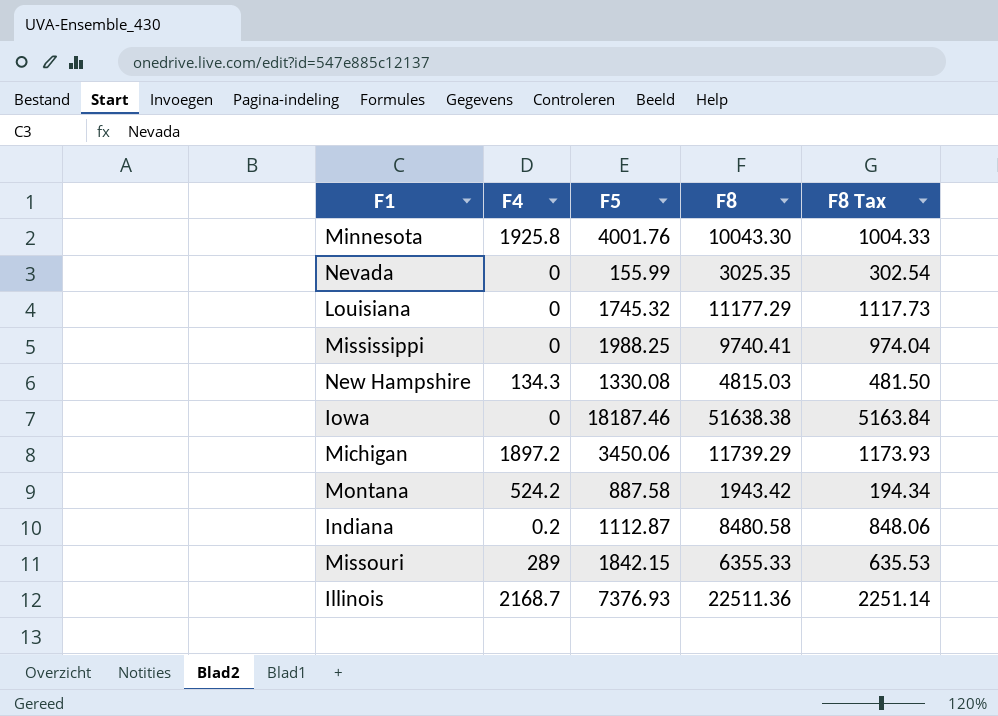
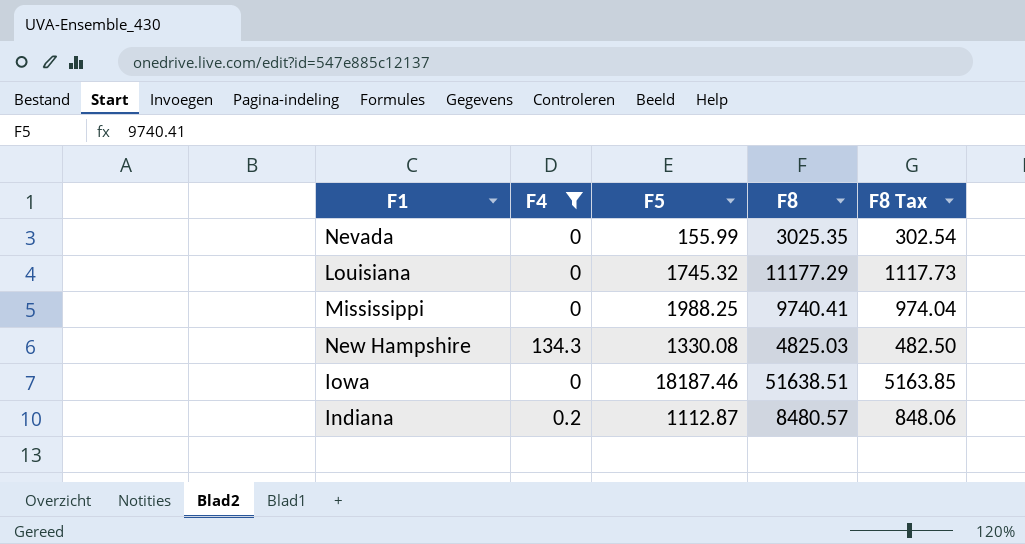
filter: none -> F4 <= 134.3
New Hampshire | F8: 4815.03 -> 4825.03
New Hampshire | F8 Tax: 481.50 -> 482.50
Iowa | F8: 51638.38 -> 51638.51
Iowa | F8 Tax: 5163.84 -> 5163.85
Indiana | F8: 8480.58 -> 8480.57

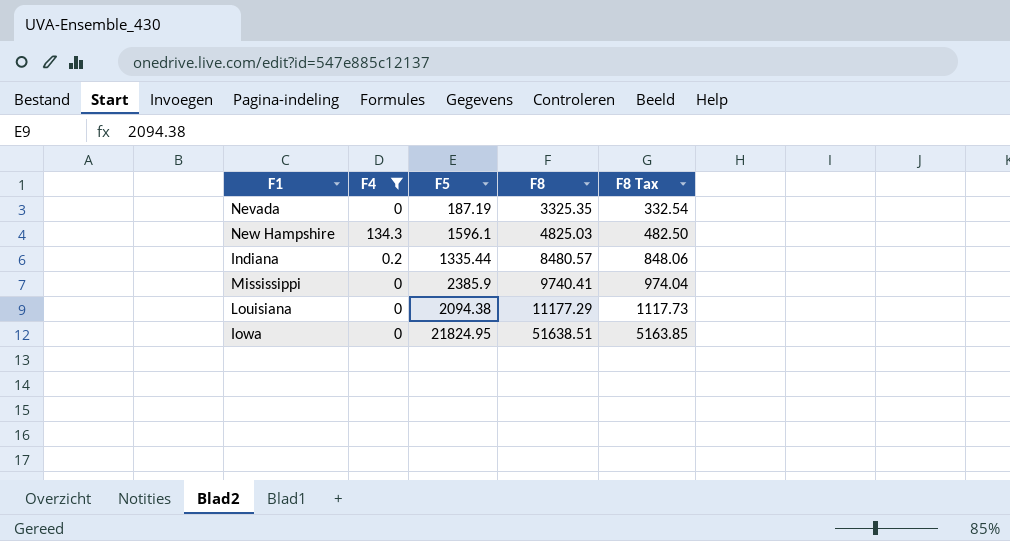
row order: none -> F8 ascending
Nevada | F5: 155.99 -> 187.19
Nevada | F8: 3025.35 -> 3325.35
Nevada | F8 Tax: 302.54 -> 332.54
New Hampshire | F5: 1330.08 -> 1596.1
Indiana | F5: 1112.87 -> 1335.44
Mississippi | F5: 1988.25 -> 2385.9
Louisiana | F5: 1745.32 -> 2094.38
Iowa | F5: 18187.46 -> 21824.95

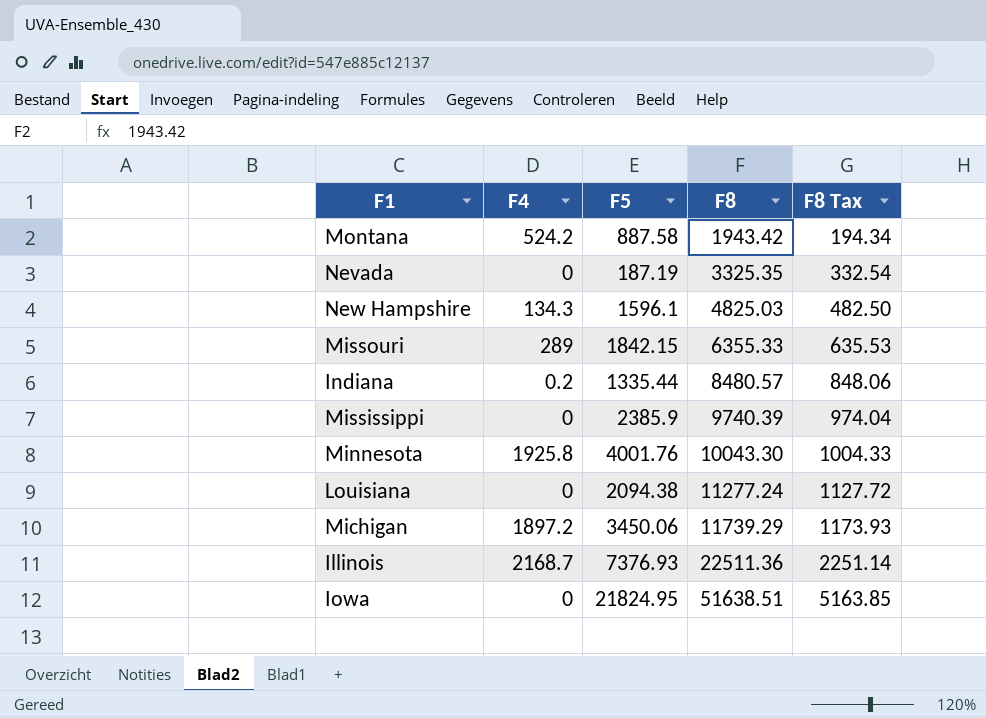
filter: F4 <= 134.3 -> none
Mississippi | F8: 9740.41 -> 9740.39
Louisiana | F8: 11177.29 -> 11277.24
Louisiana | F8 Tax: 1117.73 -> 1127.72

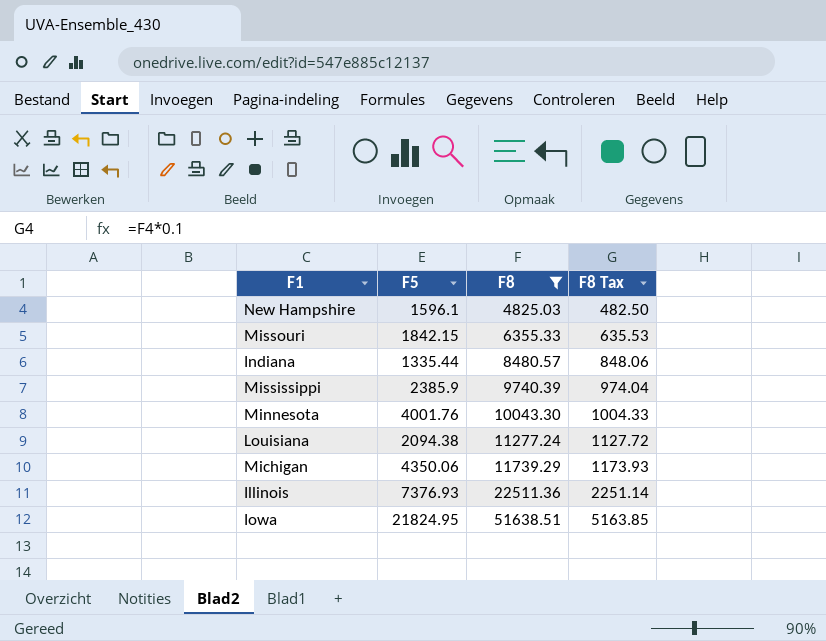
filter: none -> F8 >= 4825.03
column F4 | position: 2 -> none
Michigan | F5: 3450.06 -> 4350.06

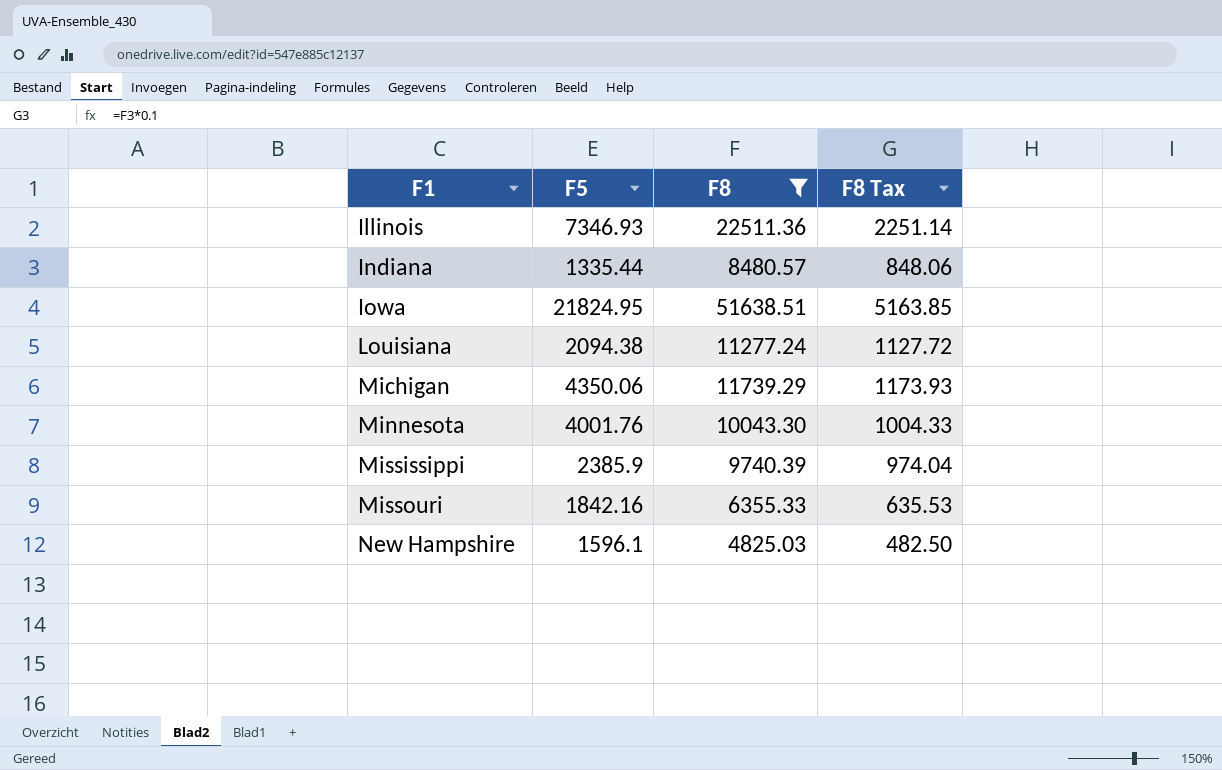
row order: F8 ascending -> F1 ascending
Illinois | F5: 7376.93 -> 7346.93
Missouri | F5: 1842.15 -> 1842.16

